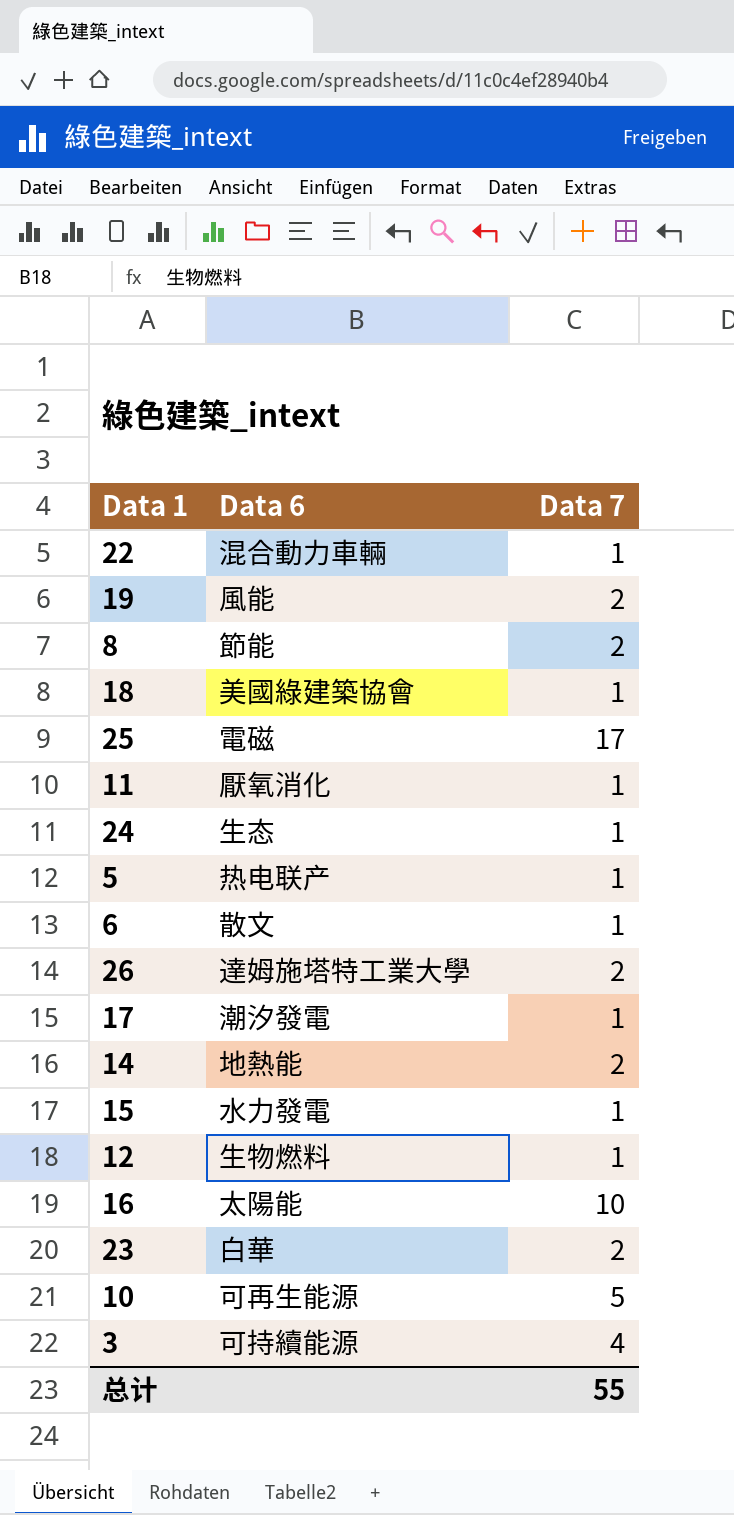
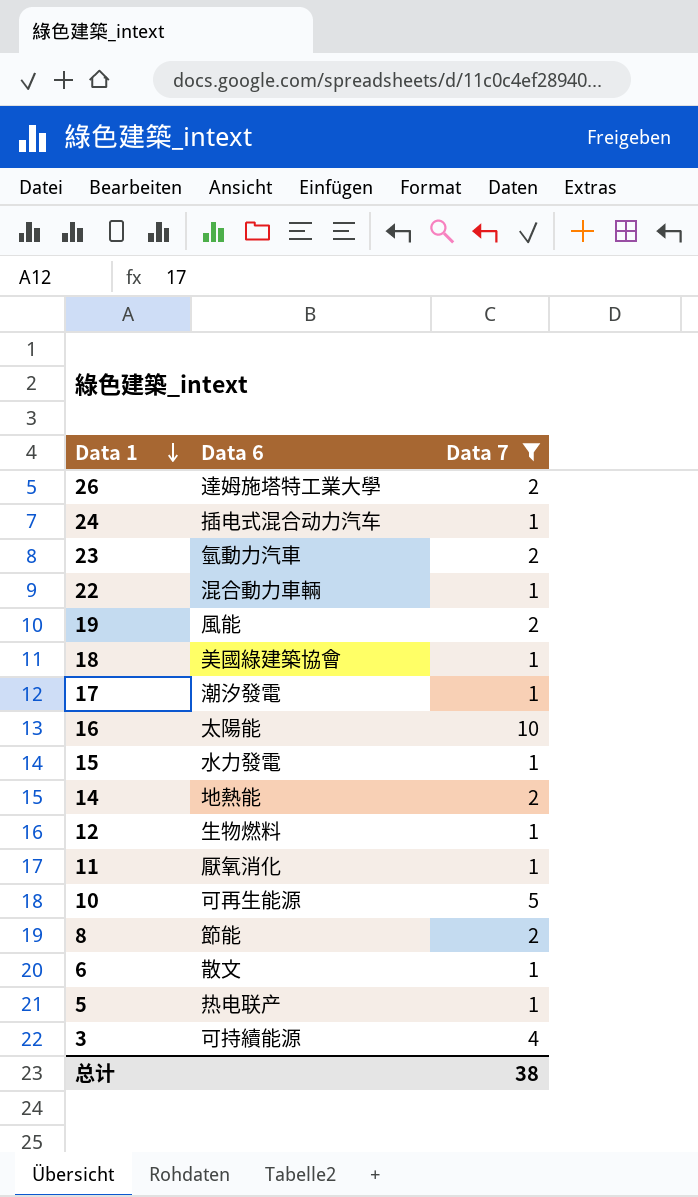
filter: none -> Data 7 != 17
row order: none -> Data 1 descending
24 | Data 6: 生态 -> 插电式混合动力汽车
23 | Data 6: 白華 -> 氫動力汽車
总计 | Data 7: 55 -> 38

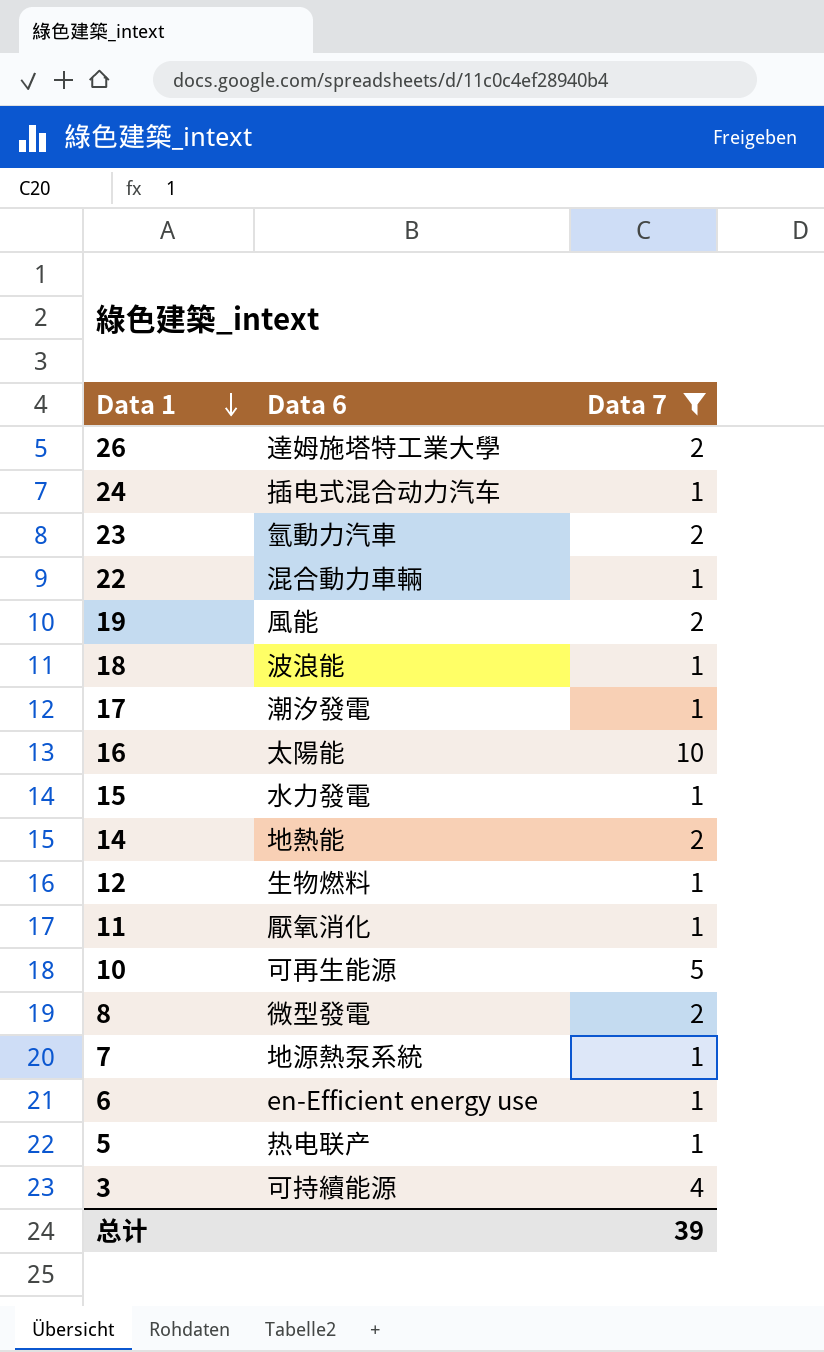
18 | Data 6: 美國綠建築協會 -> 波浪能
8 | Data 6: 節能 -> 微型發電
row 7: none -> 地源熱泵系統 | 1
6 | Data 6: 散文 -> en-Efficient energy use
总计 | Data 7: 38 -> 39

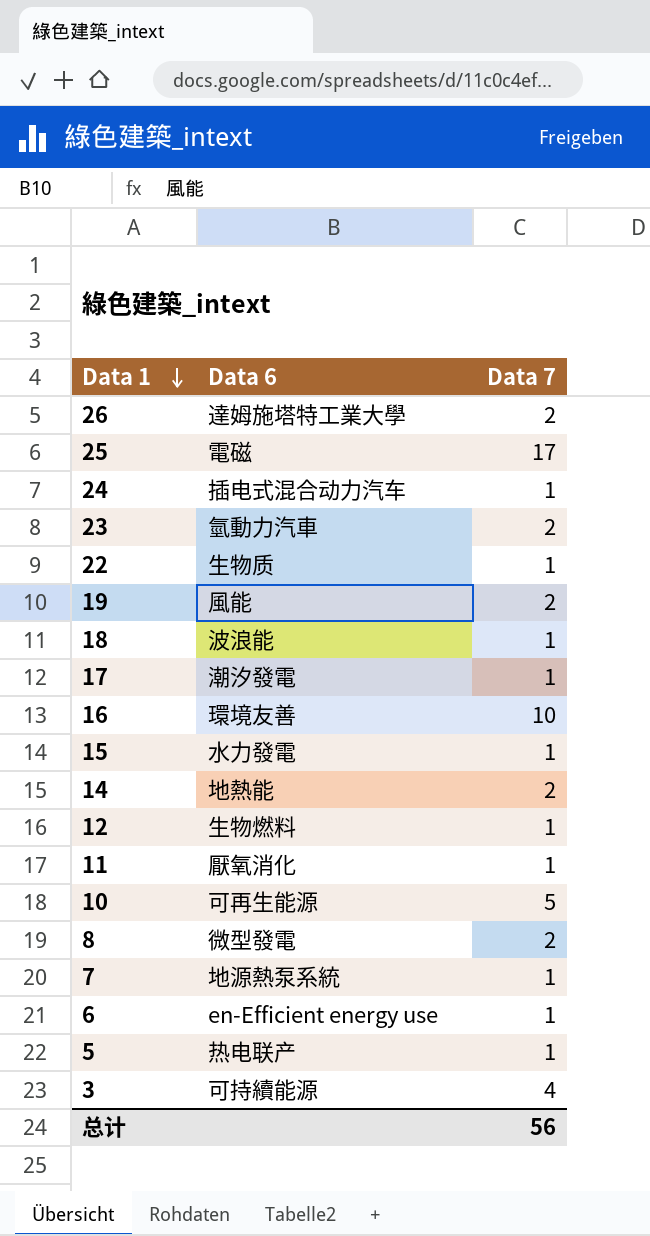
filter: Data 7 != 17 -> none
22 | Data 6: 混合動力車輛 -> 生物质
16 | Data 6: 太陽能 -> 環境友善
总计 | Data 7: 39 -> 56

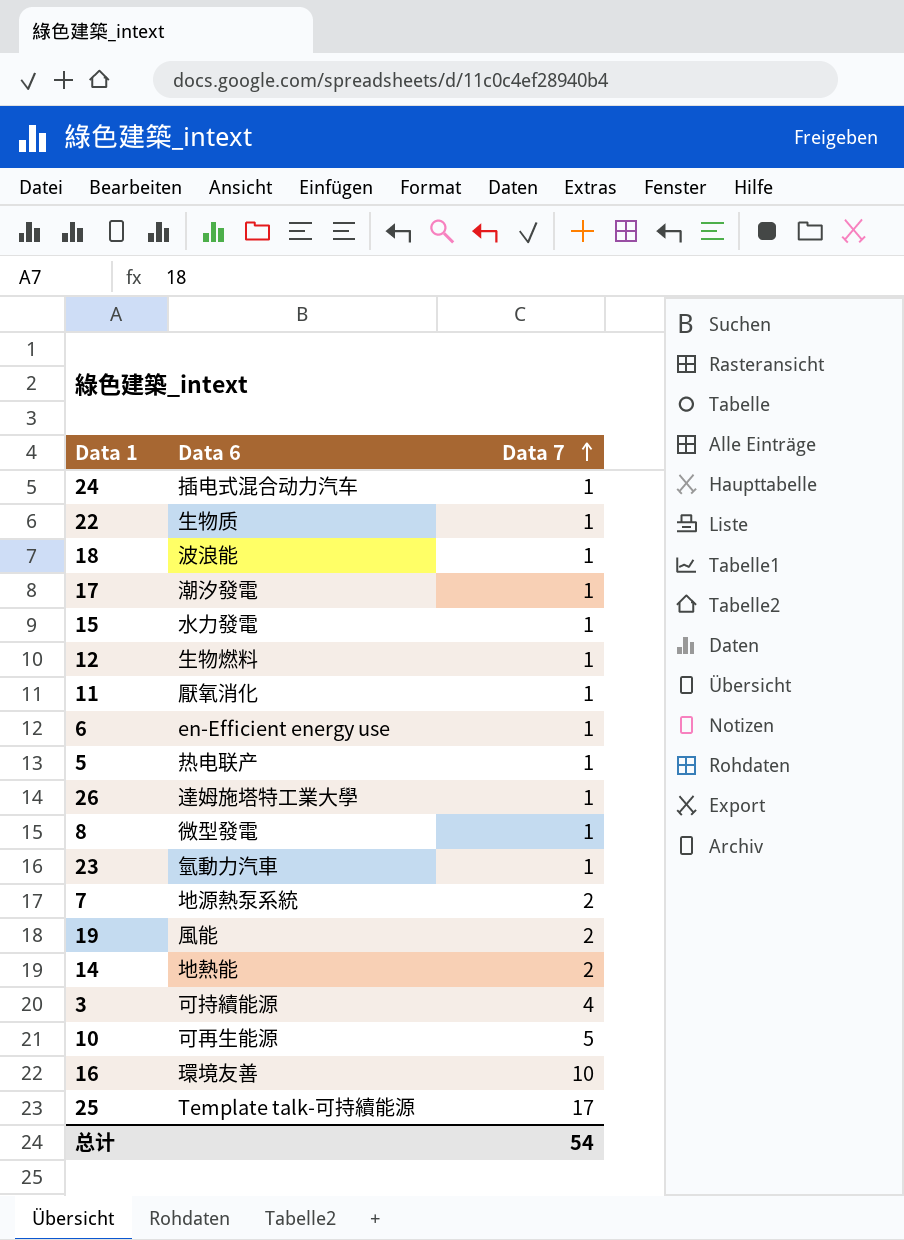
row order: Data 1 descending -> Data 7 ascending
26 | Data 7: 2 -> 1
8 | Data 7: 2 -> 1
23 | Data 7: 2 -> 1
7 | Data 7: 1 -> 2
25 | Data 6: 電磁 -> Template talk-可持續能源
总计 | Data 7: 56 -> 54

